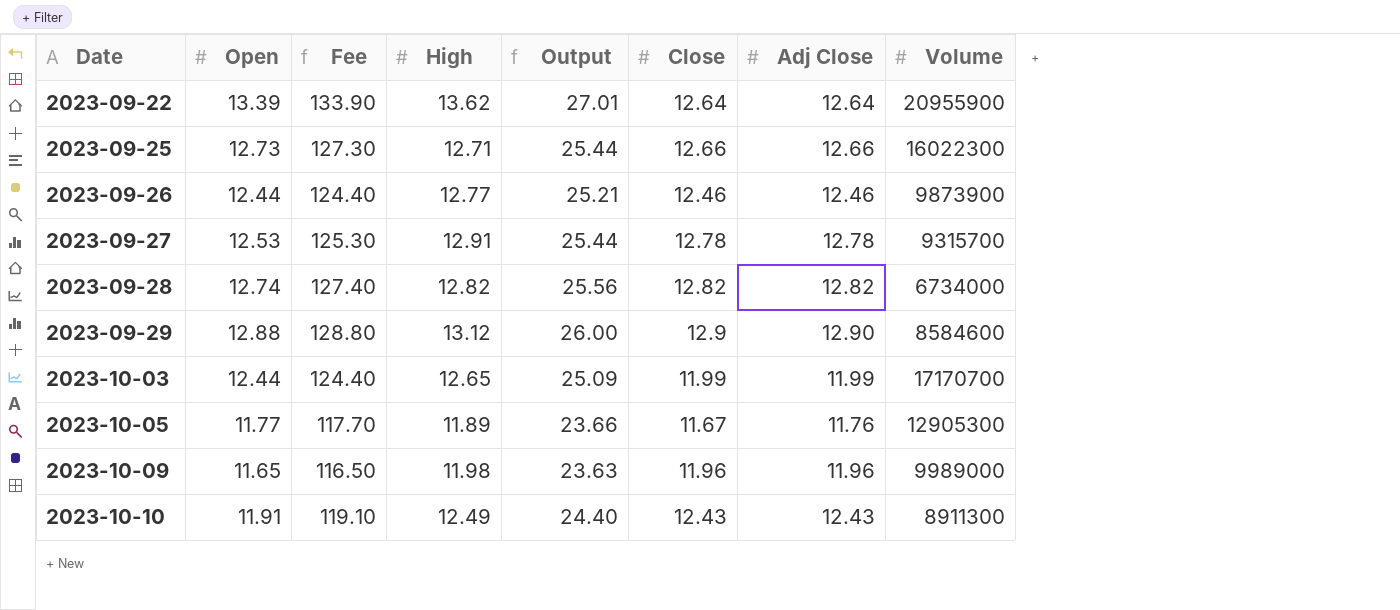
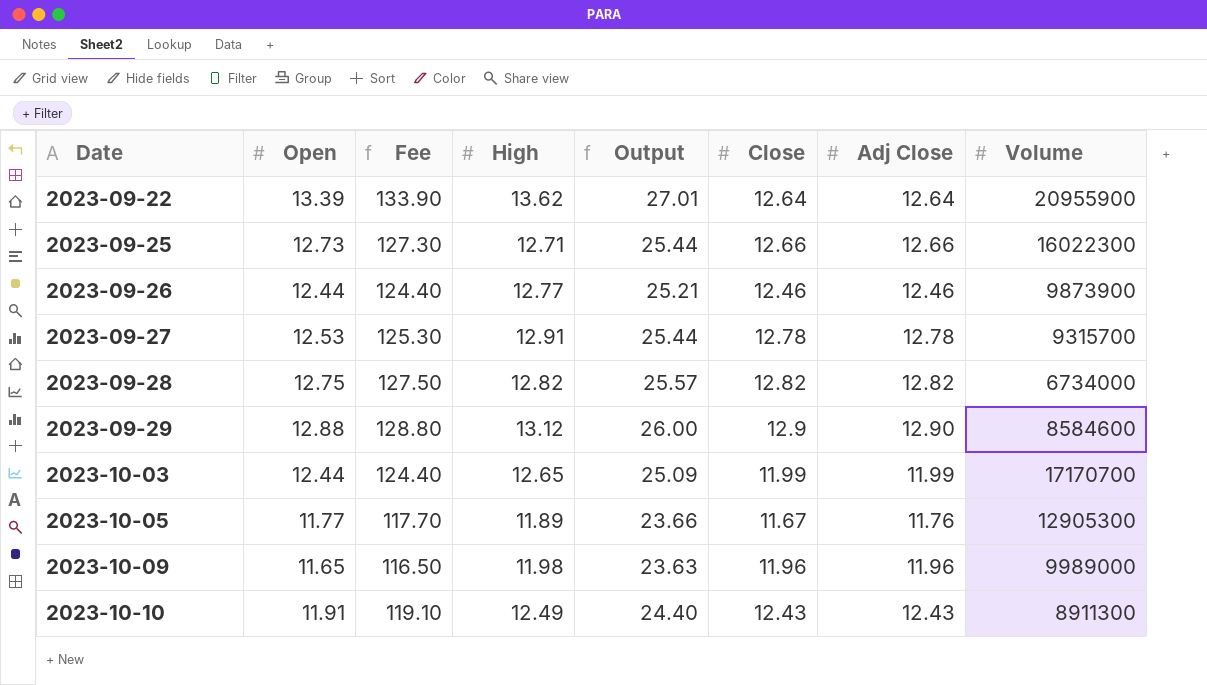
2023-09-28 | Open: 12.74 -> 12.75
2023-09-28 | Fee: 127.40 -> 127.50
2023-09-28 | Output: 25.56 -> 25.57

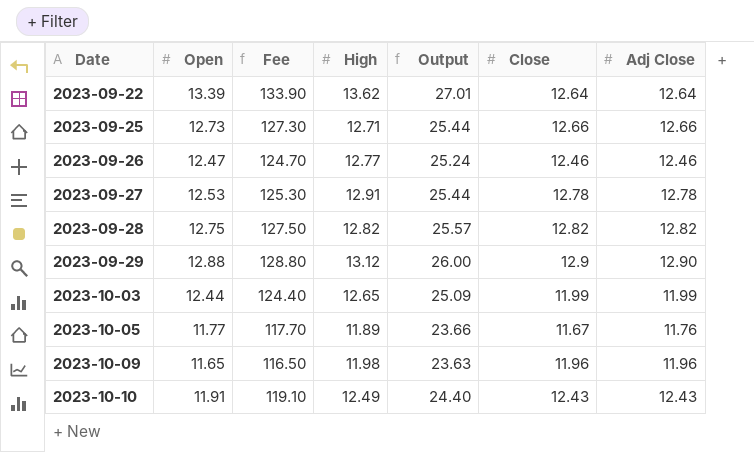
column Volume | position: 8 -> none
2023-09-26 | Open: 12.44 -> 12.47
2023-09-26 | Fee: 124.40 -> 124.70
2023-09-26 | Output: 25.21 -> 25.24

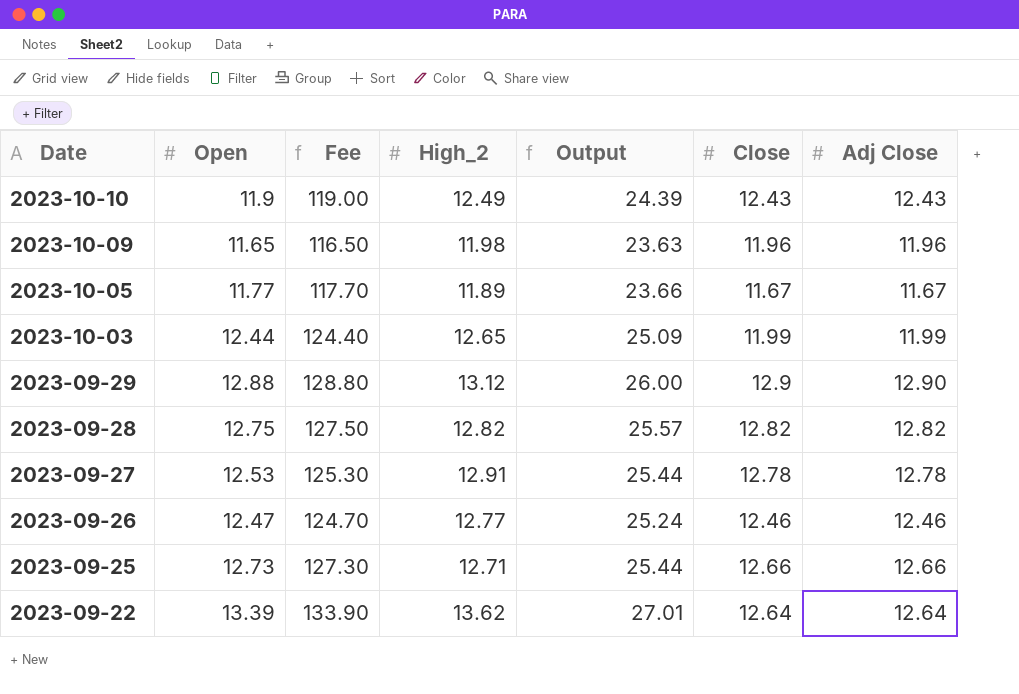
row order: Date ascending -> Date descending
column name: High -> High_2
2023-10-10 | Open: 11.91 -> 11.9
2023-10-10 | Fee: 119.10 -> 119.00
2023-10-10 | Output: 24.40 -> 24.39
2023-10-05 | Adj Close: 11.76 -> 11.67

